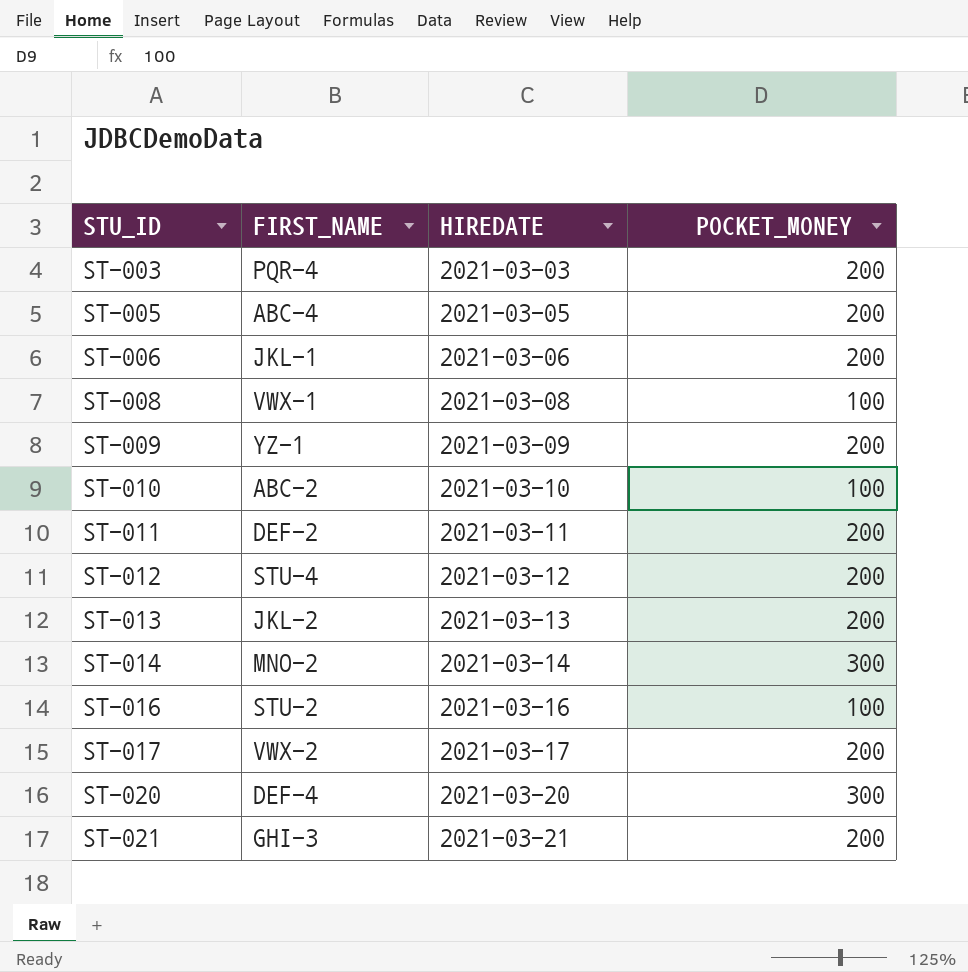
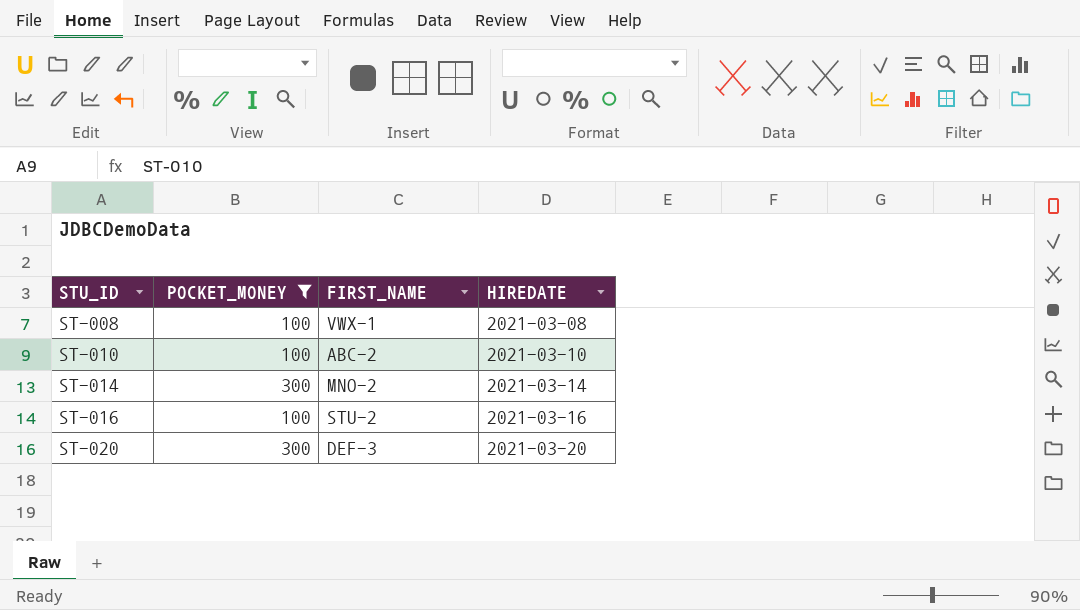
filter: none -> POCKET_MONEY != 200
column POCKET_MONEY | position: 4 -> 2
ST-020 | FIRST_NAME: DEF-4 -> DEF-3

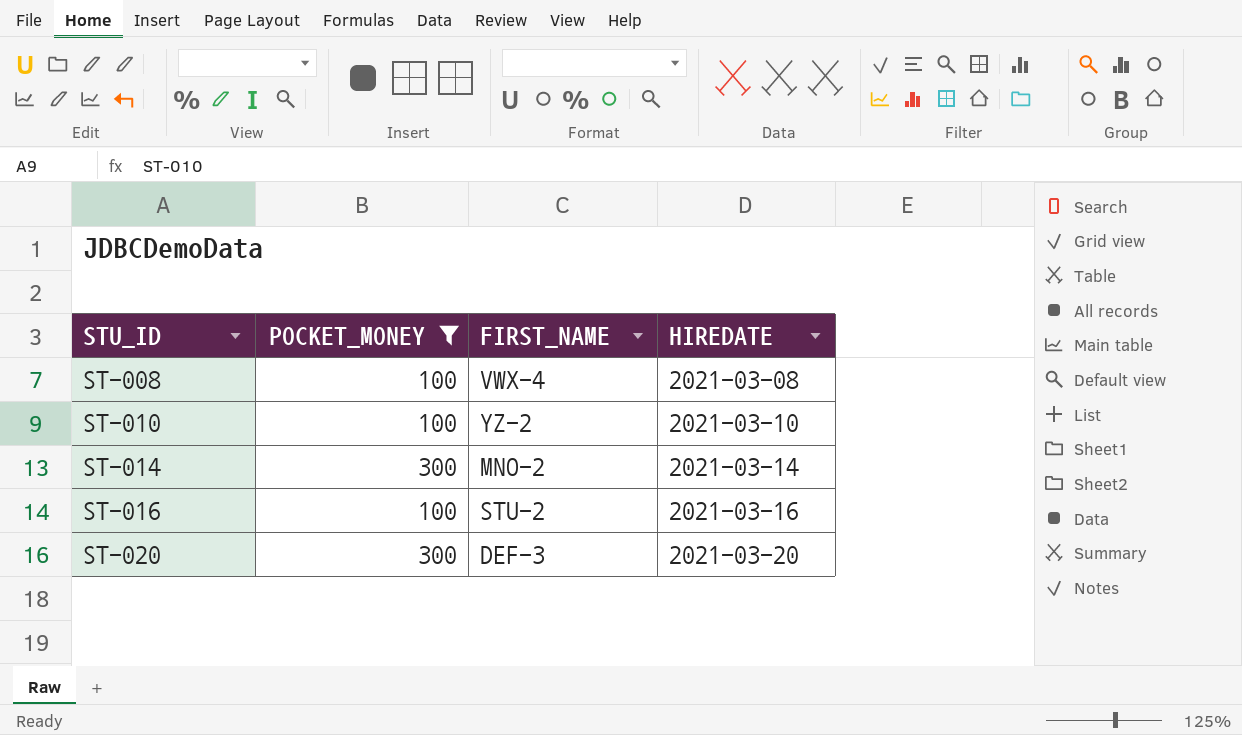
ST-008 | FIRST_NAME: VWX-1 -> VWX-4
ST-010 | FIRST_NAME: ABC-2 -> YZ-2

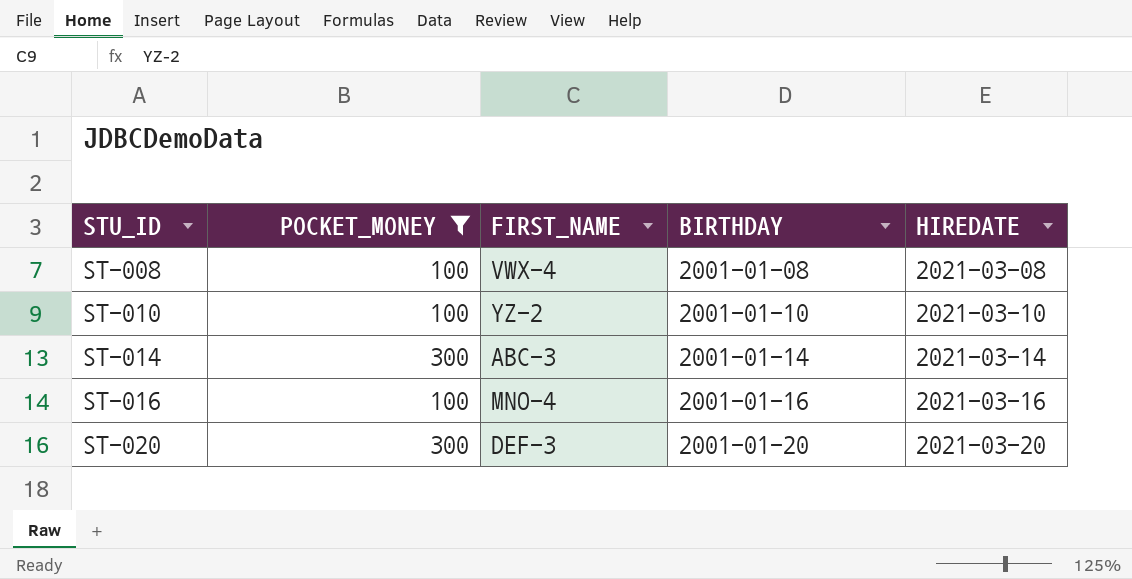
column BIRTHDAY | position: none -> 4
ST-014 | FIRST_NAME: MNO-2 -> ABC-3
ST-016 | FIRST_NAME: STU-2 -> MNO-4

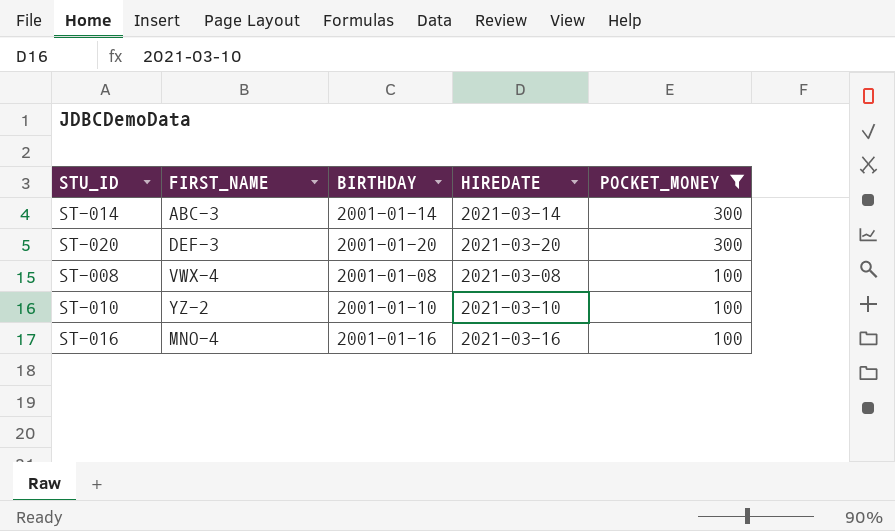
row order: STU_ID ascending -> POCKET_MONEY descending
column POCKET_MONEY | position: 2 -> 5

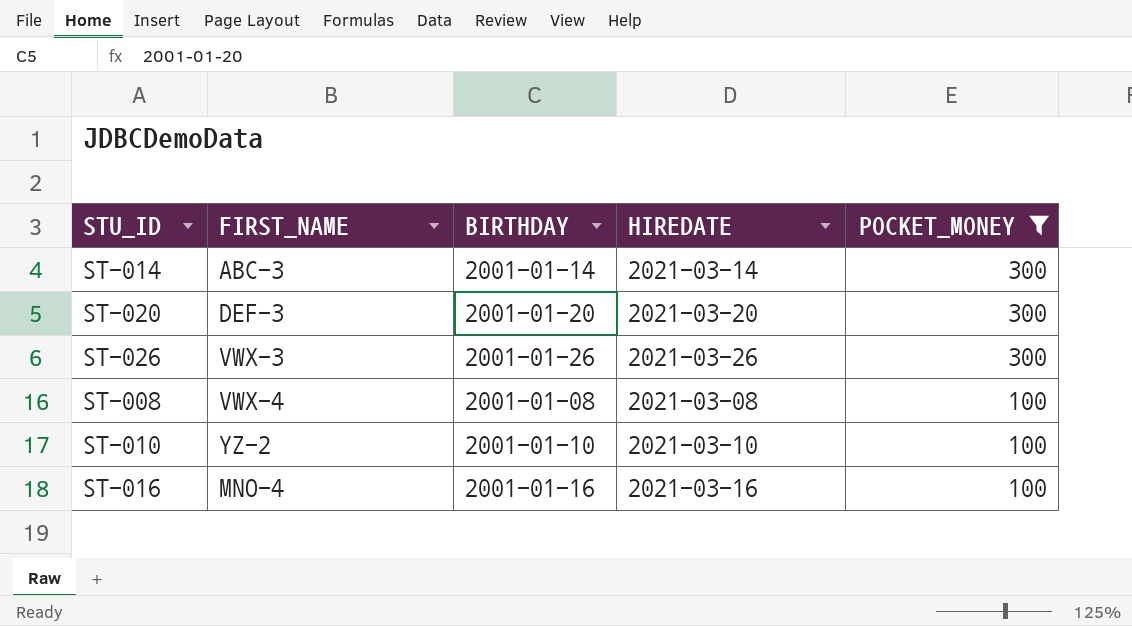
row ST-026: none -> VWX-3 | 2001-01-26 | 2021-03-26 | 300

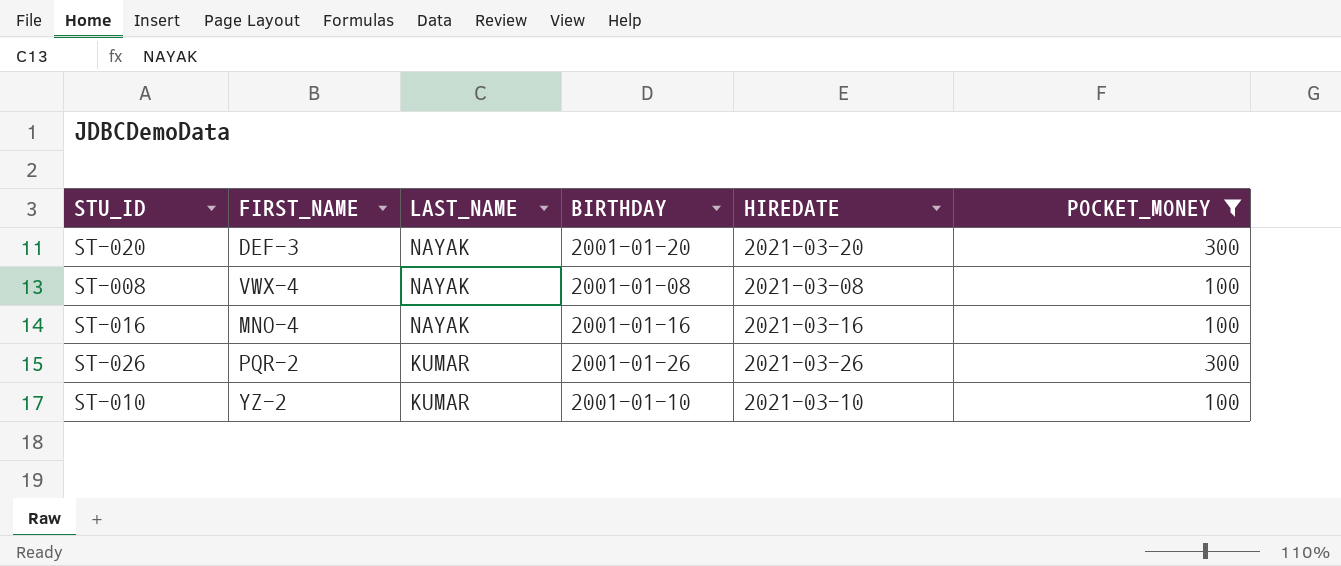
row order: POCKET_MONEY descending -> LAST_NAME descending
column LAST_NAME | position: none -> 3
row ST-014: ABC-3 | 2001-01-14 | 2021-03-14 | 300 -> none
ST-026 | FIRST_NAME: VWX-3 -> PQR-2

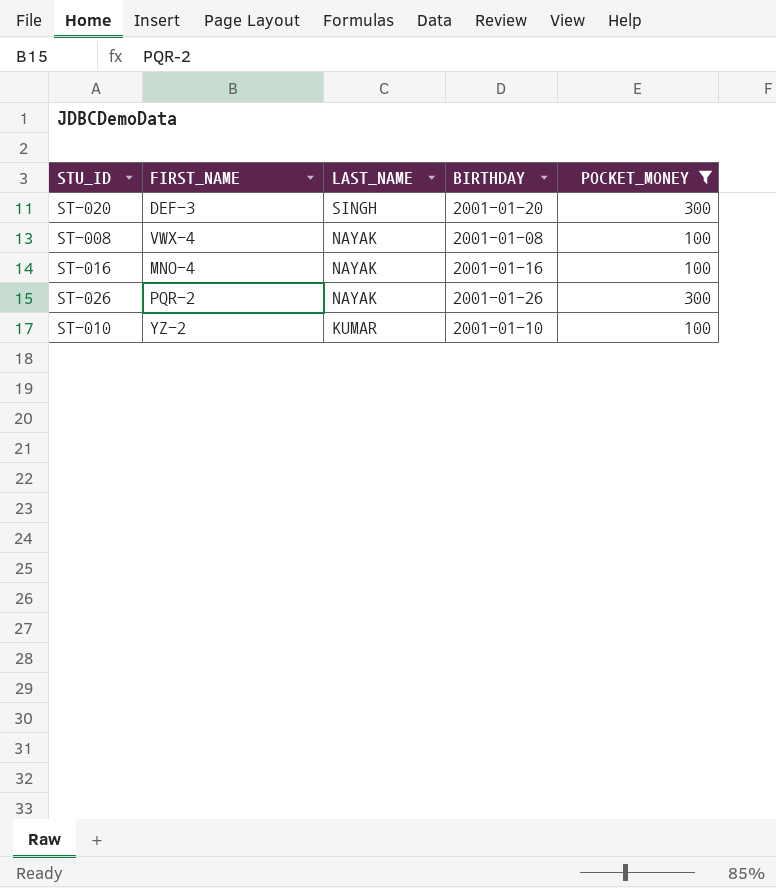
column HIREDATE | position: 5 -> none
ST-020 | LAST_NAME: NAYAK -> SINGH
ST-026 | LAST_NAME: KUMAR -> NAYAK

